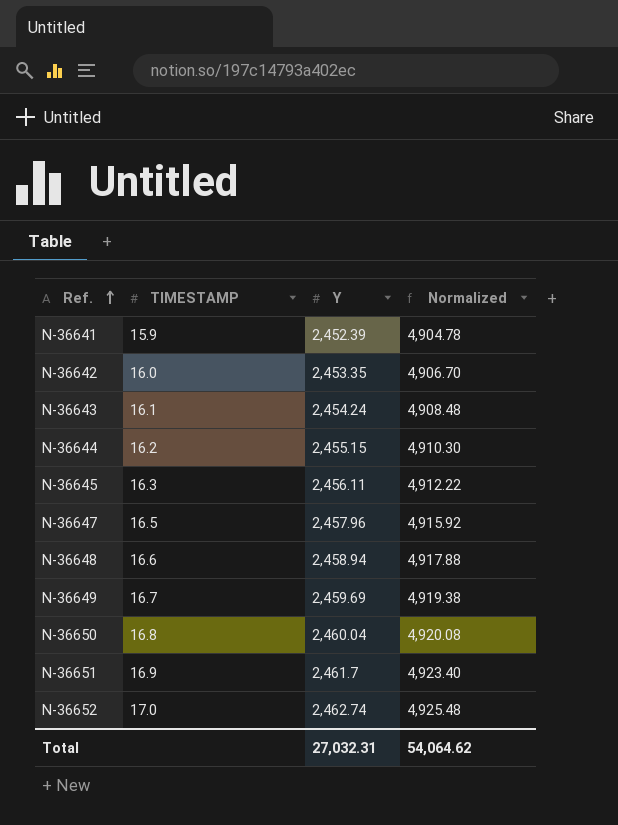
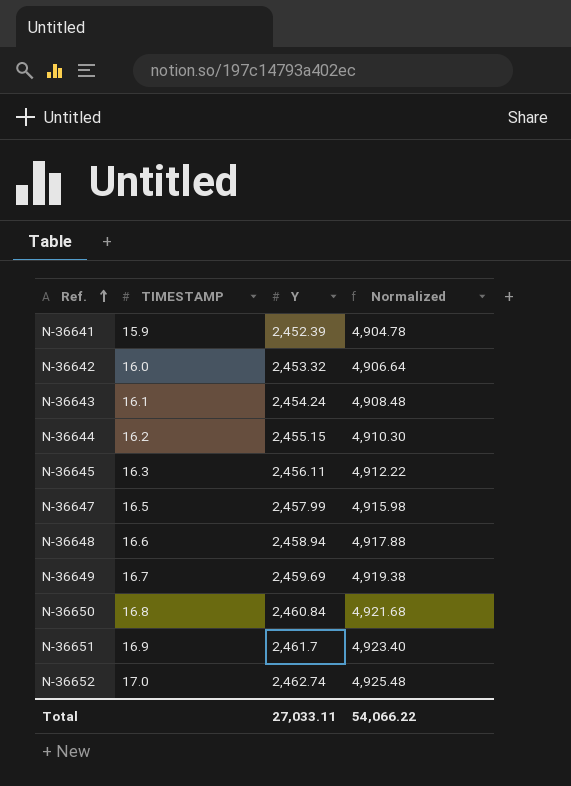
N-36642 | Y: 2,453.35 -> 2,453.32
N-36642 | Normalized: 4,906.70 -> 4,906.64
N-36647 | Y: 2,457.96 -> 2,457.99
N-36647 | Normalized: 4,915.92 -> 4,915.98
N-36650 | Y: 2,460.04 -> 2,460.84
N-36650 | Normalized: 4,920.08 -> 4,921.68
Total | Y: 27,032.31 -> 27,033.11
Total | Normalized: 54,064.62 -> 54,066.22

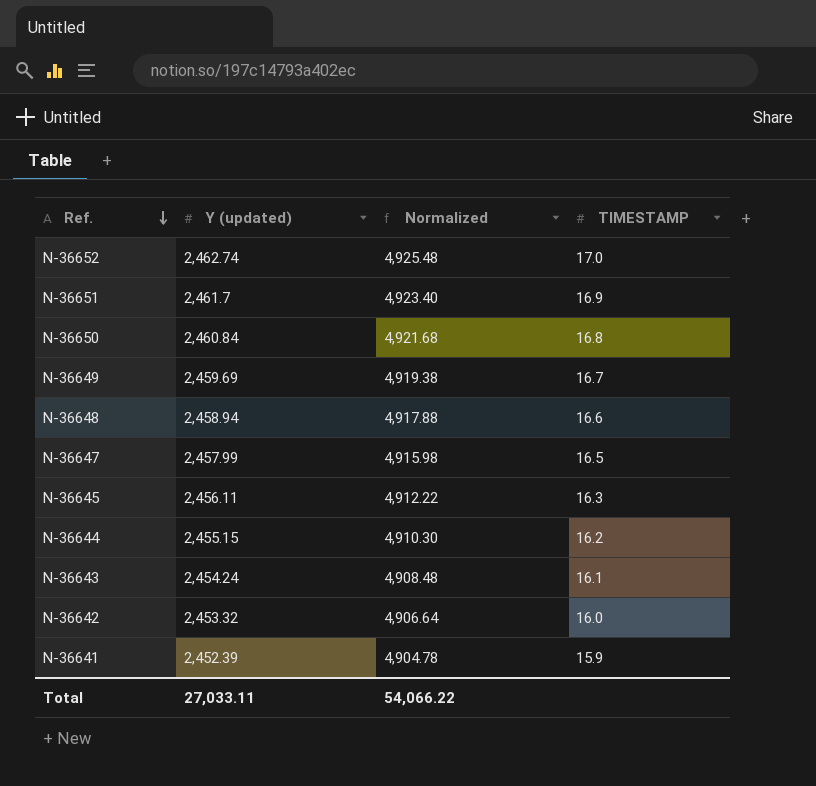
row order: Ref. ascending -> Ref. descending
column name: Y -> Y (updated)
column TIMESTAMP | position: 2 -> 4

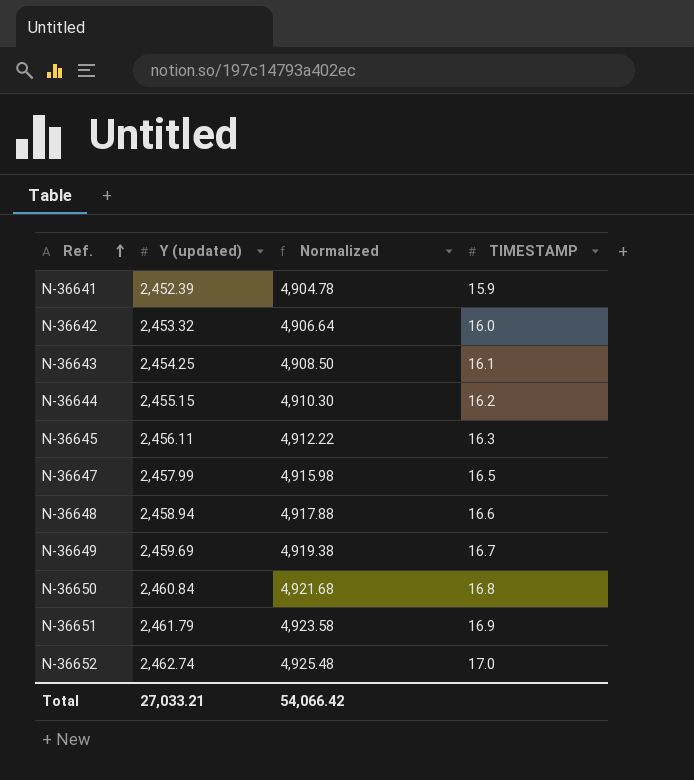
row order: Ref. descending -> Ref. ascending
N-36643 | Y (updated): 2,454.24 -> 2,454.25
N-36643 | Normalized: 4,908.48 -> 4,908.50
N-36651 | Y (updated): 2,461.7 -> 2,461.79
N-36651 | Normalized: 4,923.40 -> 4,923.58
Total | Y (updated): 27,033.11 -> 27,033.21
Total | Normalized: 54,066.22 -> 54,066.42

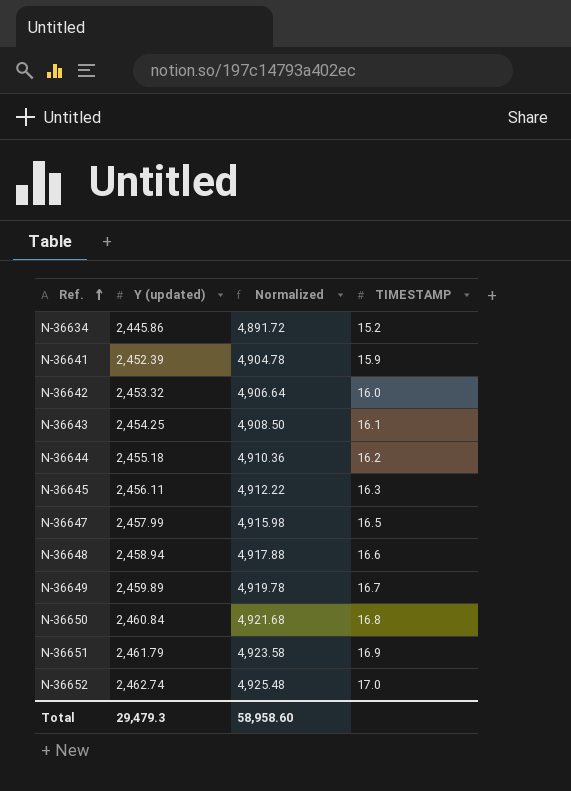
row N-36634: none -> 2,445.86 | 4,891.72 | 15.2
N-36644 | Y (updated): 2,455.15 -> 2,455.18
N-36644 | Normalized: 4,910.30 -> 4,910.36
N-36649 | Y (updated): 2,459.69 -> 2,459.89
N-36649 | Normalized: 4,919.38 -> 4,919.78
Total | Y (updated): 27,033.21 -> 29,479.3
Total | Normalized: 54,066.42 -> 58,958.60

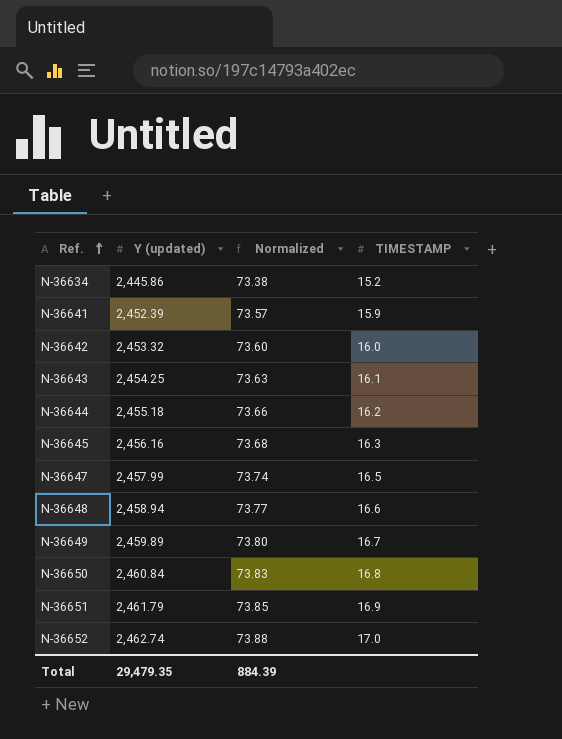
column Normalized | formula: [Y (updated)] * 2 -> [Y (updated)] * 0.03
N-36645 | Y (updated): 2,456.11 -> 2,456.16
Total | Y (updated): 29,479.3 -> 29,479.35
Total | Normalized: 58,958.60 -> 884.39

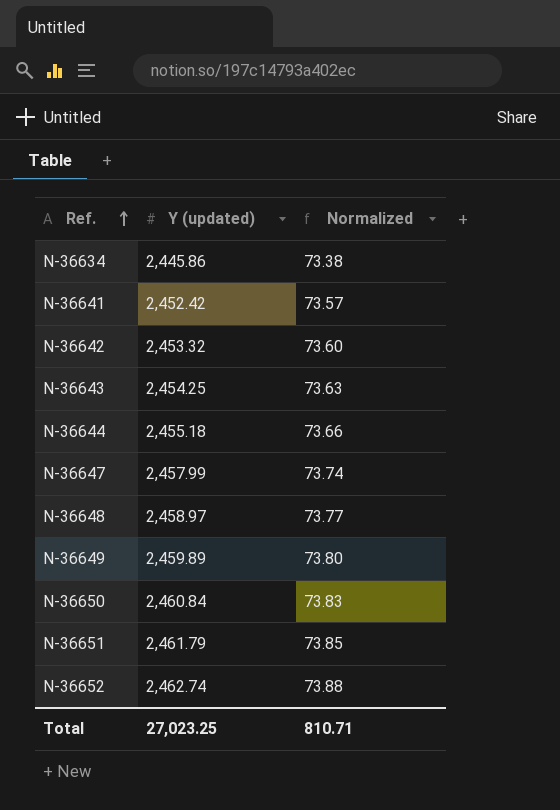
column TIMESTAMP | position: 4 -> none
row N-36645: 2,456.16 | 73.68 | 16.3 -> none
N-36641 | Y (updated): 2,452.39 -> 2,452.42
N-36648 | Y (updated): 2,458.94 -> 2,458.97
Total | Y (updated): 29,479.35 -> 27,023.25
Total | Normalized: 884.39 -> 810.71

